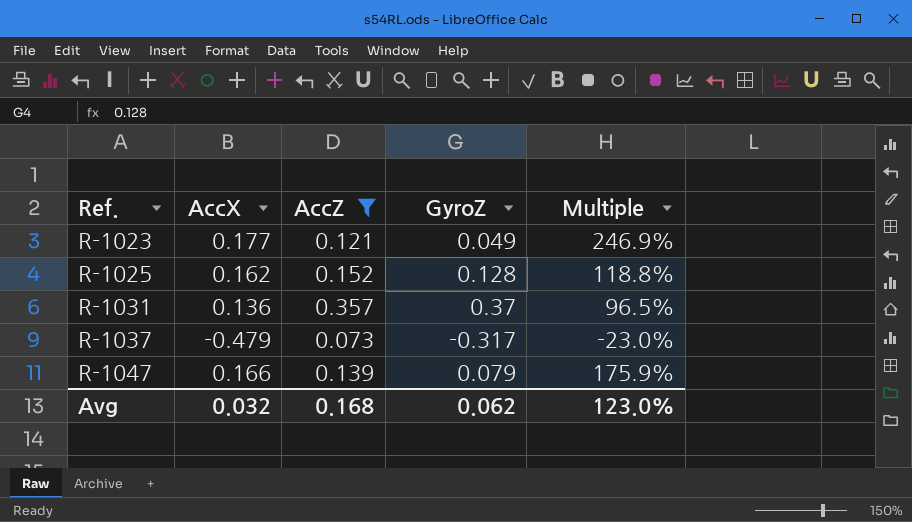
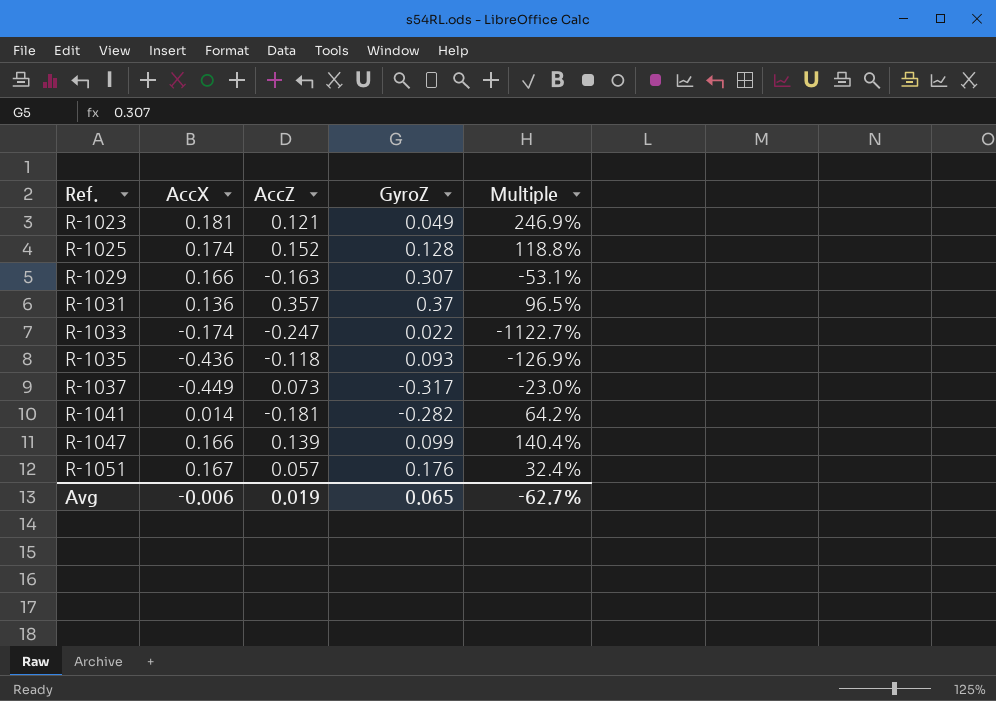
filter: AccZ >= 0.073 -> none
R-1023 | AccX: 0.177 -> 0.181
R-1025 | AccX: 0.162 -> 0.174
R-1037 | AccX: -0.479 -> -0.449
R-1047 | GyroZ: 0.079 -> 0.099
R-1047 | Multiple: 175.9% -> 140.4%
Avg | AccX: 0.032 -> -0.006
Avg | AccZ: 0.168 -> 0.019
Avg | GyroZ: 0.062 -> 0.065
Avg | Multiple: 123.0% -> -62.7%

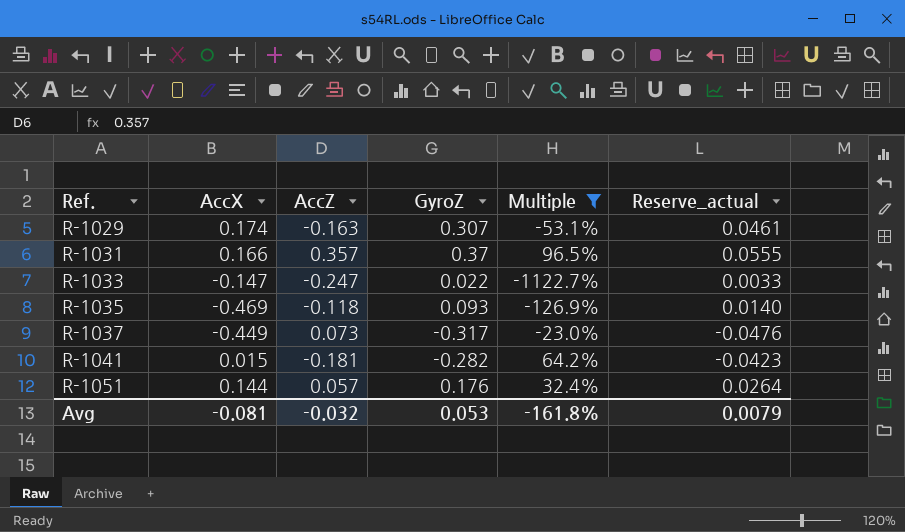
filter: none -> Multiple <= 96.5%
column Reserve_actual | formula: none -> [GyroZ] * 0.15
R-1029 | AccX: 0.166 -> 0.174
R-1031 | AccX: 0.136 -> 0.166
R-1033 | AccX: -0.174 -> -0.147
R-1035 | AccX: -0.436 -> -0.469
R-1041 | AccX: 0.014 -> 0.015
R-1051 | AccX: 0.167 -> 0.144
Avg | AccX: -0.006 -> -0.081
Avg | AccZ: 0.019 -> -0.032
Avg | GyroZ: 0.065 -> 0.053
Avg | Multiple: -62.7% -> -161.8%

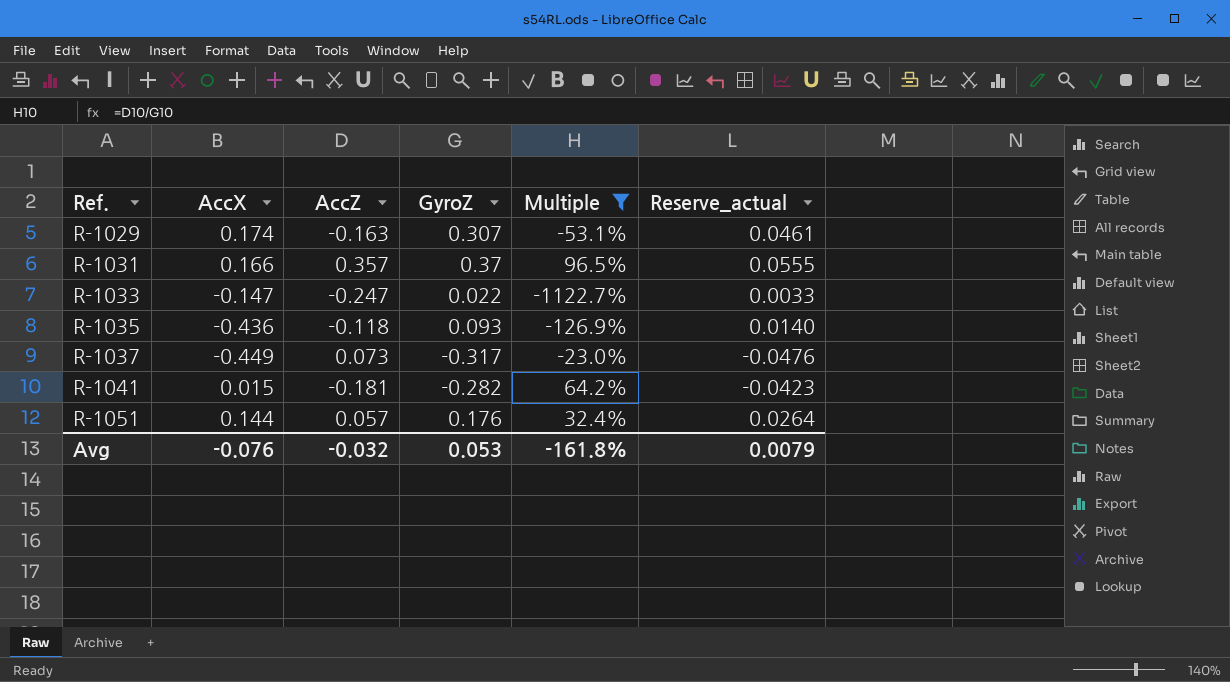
R-1035 | AccX: -0.469 -> -0.436
Avg | AccX: -0.081 -> -0.076

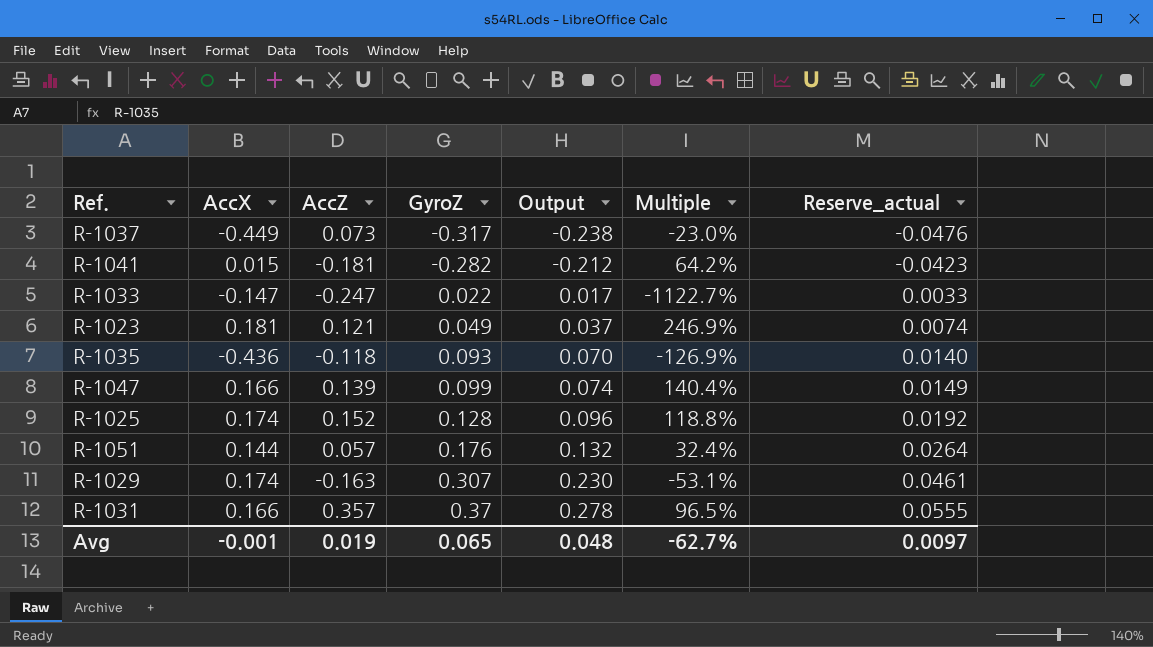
filter: Multiple <= 96.5% -> none
row order: Ref. ascending -> GyroZ ascending
column Output | formula: none -> [GyroZ] * 0.75
Avg | AccX: -0.076 -> -0.001
Avg | AccZ: -0.032 -> 0.019
Avg | GyroZ: 0.053 -> 0.065
Avg | Multiple: -161.8% -> -62.7%
Avg | Reserve_actual: 0.0079 -> 0.0097

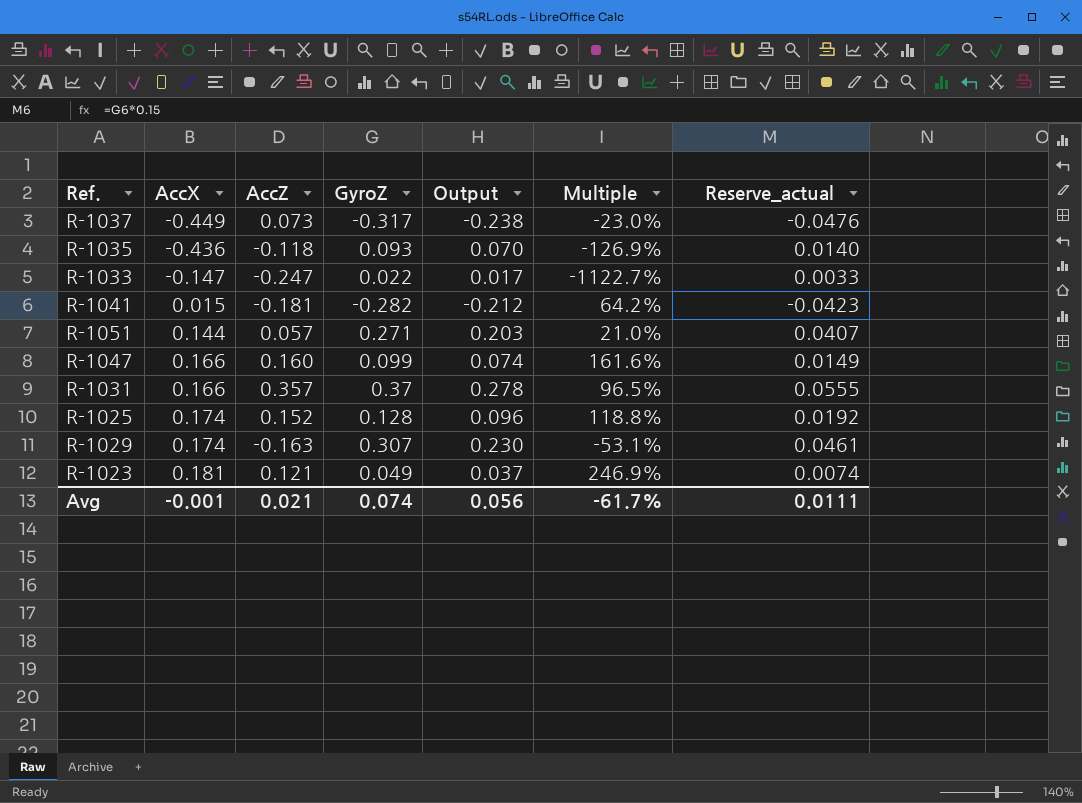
row order: GyroZ ascending -> AccX ascending
R-1051 | GyroZ: 0.176 -> 0.271
R-1051 | Output: 0.132 -> 0.203
R-1051 | Multiple: 32.4% -> 21.0%
R-1051 | Reserve_actual: 0.0264 -> 0.0407
R-1047 | AccZ: 0.139 -> 0.160
R-1047 | Multiple: 140.4% -> 161.6%
Avg | AccZ: 0.019 -> 0.021
Avg | GyroZ: 0.065 -> 0.074
Avg | Output: 0.048 -> 0.056
Avg | Multiple: -62.7% -> -61.7%
Avg | Reserve_actual: 0.0097 -> 0.0111

